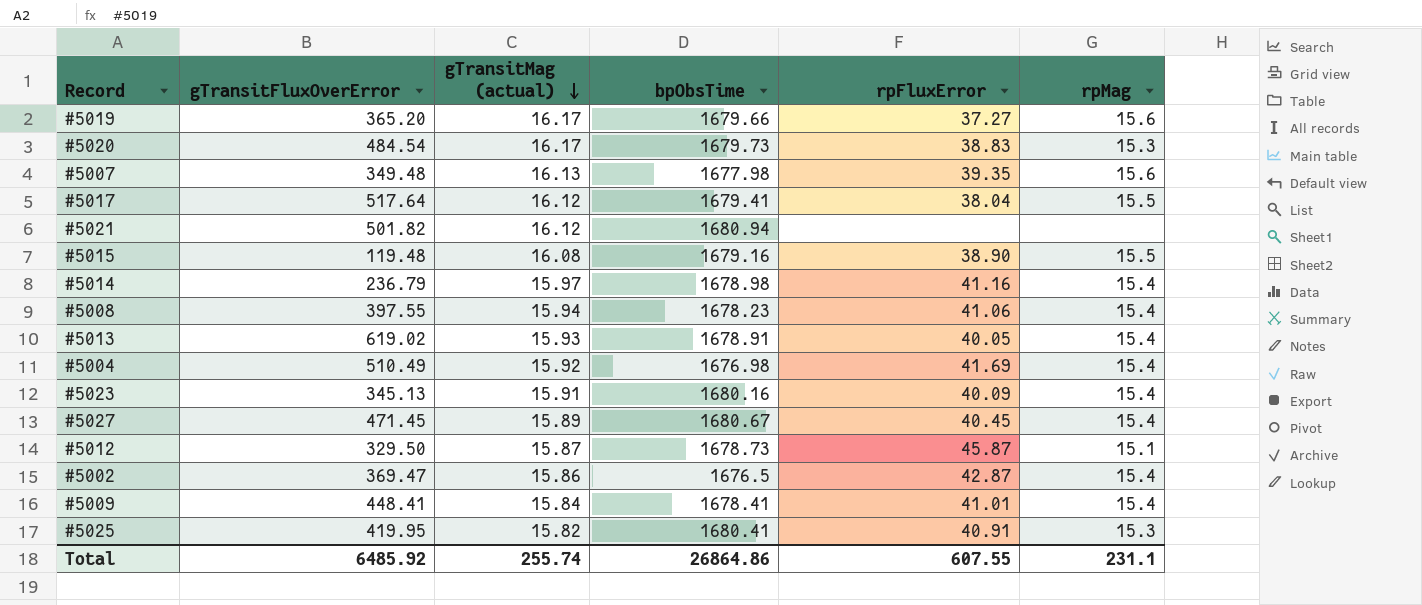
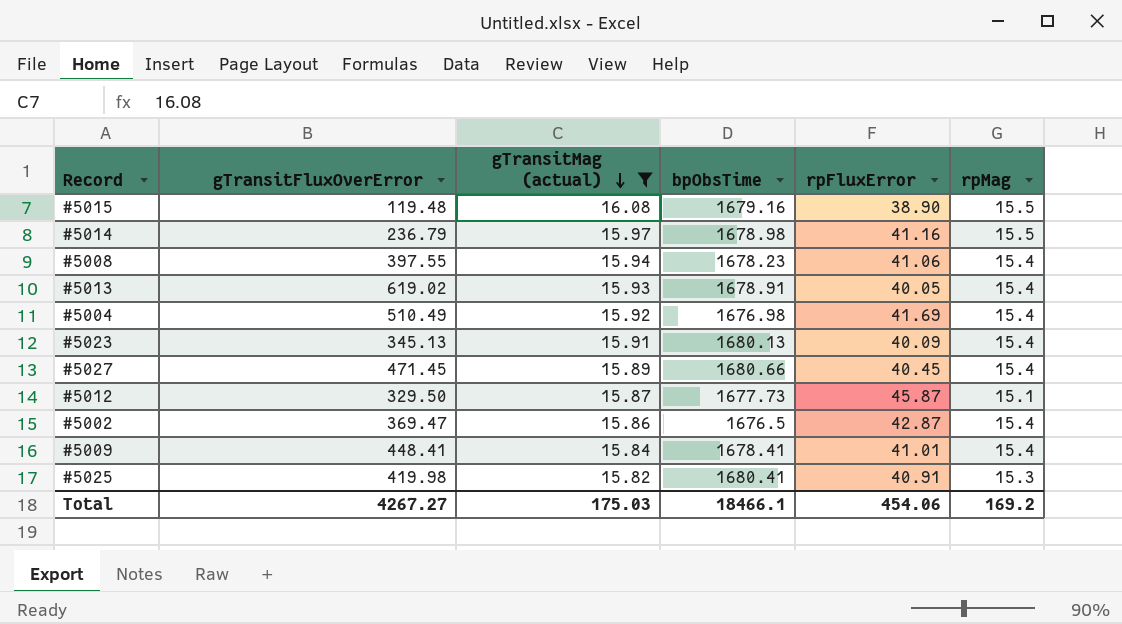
filter: none -> gTransitMag (actual) <= 16.08
#5014 | rpMag: 15.4 -> 15.5
#5023 | bpObsTime: 1680.16 -> 1680.13
#5027 | bpObsTime: 1680.67 -> 1680.66
#5012 | bpObsTime: 1678.73 -> 1677.73
#5025 | gTransitFluxOverError: 419.95 -> 419.98
Total | gTransitFluxOverError: 6485.92 -> 4267.27
Total | gTransitMag (actual): 255.74 -> 175.03
Total | bpObsTime: 26864.86 -> 18466.1
Total | rpFluxError: 607.55 -> 454.06
Total | rpMag: 231.1 -> 169.2

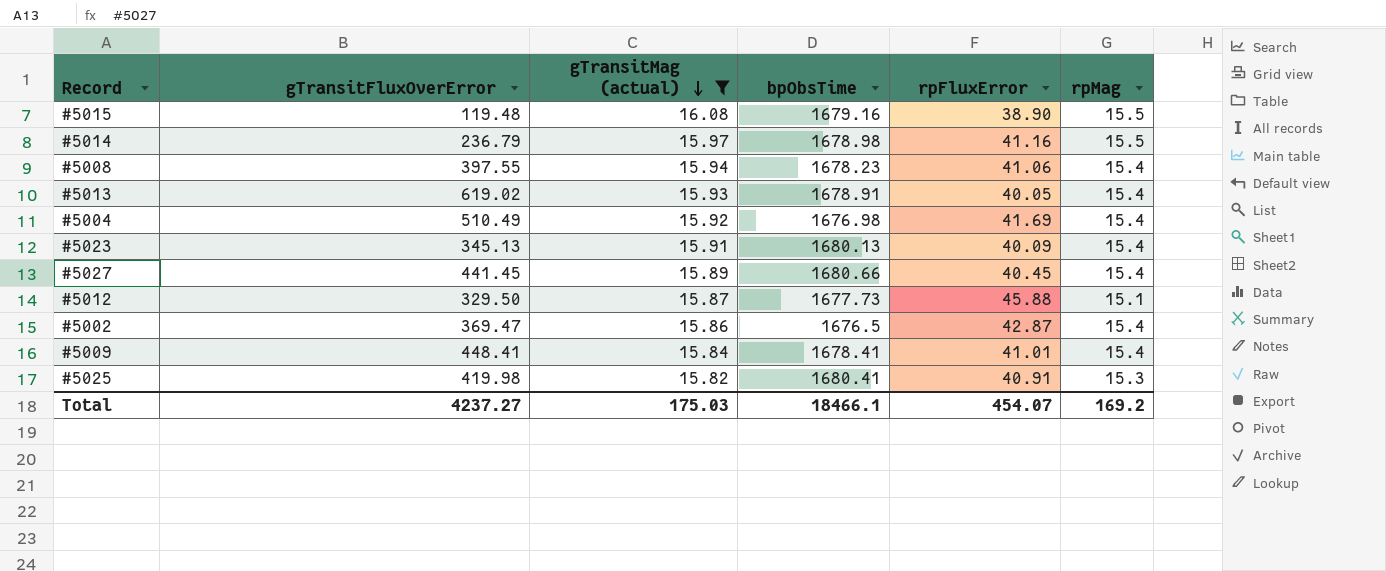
#5027 | gTransitFluxOverError: 471.45 -> 441.45
#5012 | rpFluxError: 45.87 -> 45.88
Total | gTransitFluxOverError: 4267.27 -> 4237.27
Total | rpFluxError: 454.06 -> 454.07

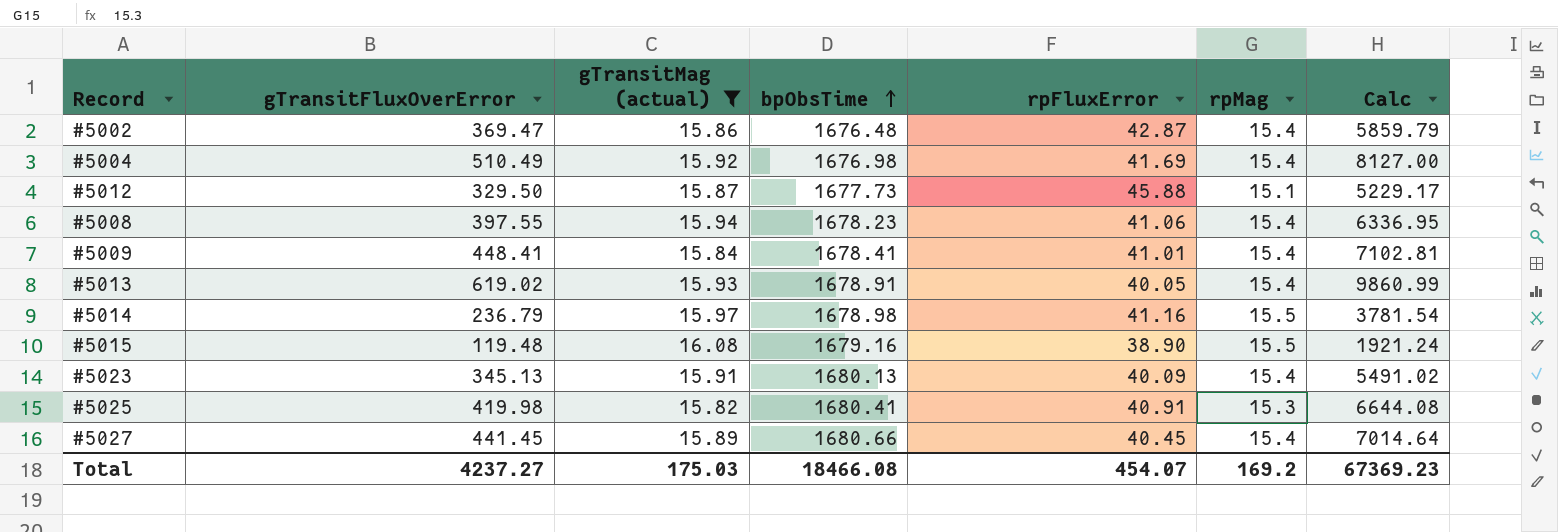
row order: gTransitMag (actual) descending -> bpObsTime ascending
column Calc | formula: none -> [gTransitFluxOverError] * [gTransitMag (actual)]
#5002 | bpObsTime: 1676.5 -> 1676.48
Total | bpObsTime: 18466.1 -> 18466.08

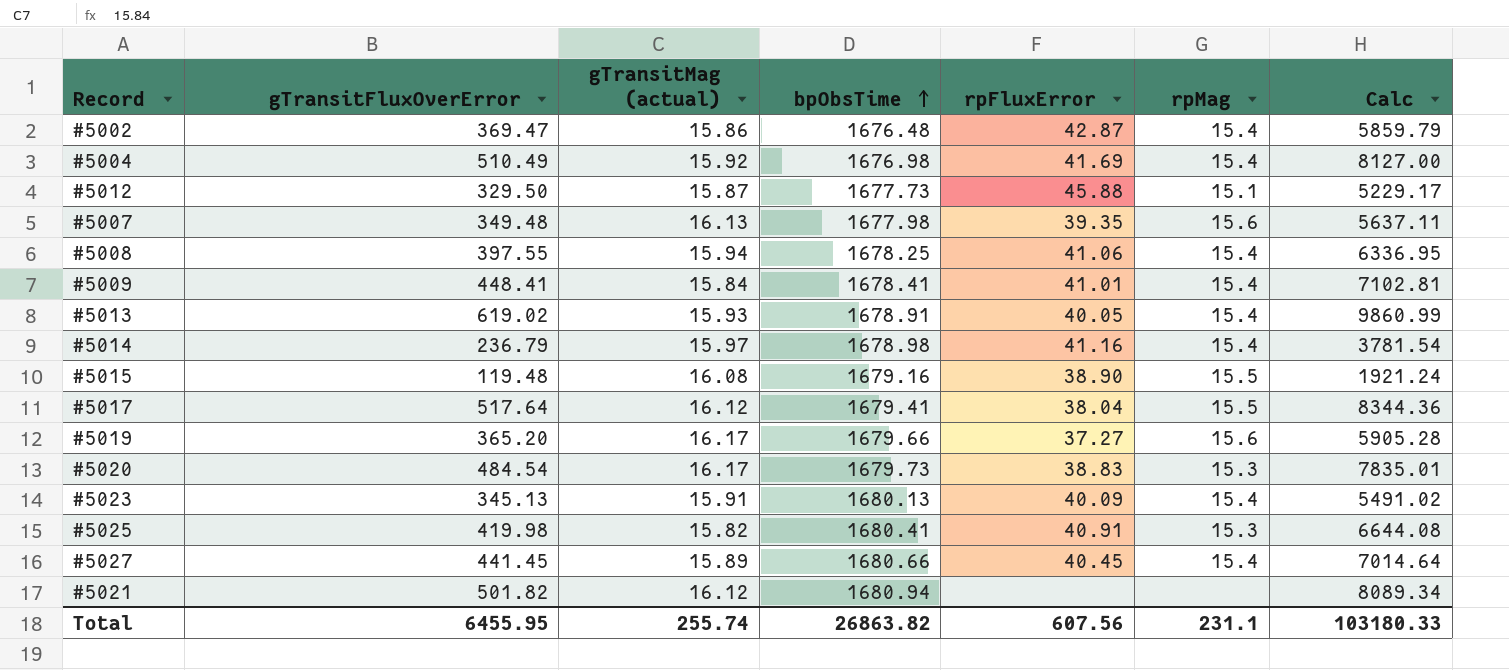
filter: gTransitMag (actual) <= 16.08 -> none
#5008 | bpObsTime: 1678.23 -> 1678.25
#5014 | rpMag: 15.5 -> 15.4
Total | gTransitFluxOverError: 4237.27 -> 6455.95
Total | gTransitMag (actual): 175.03 -> 255.74
Total | bpObsTime: 18466.08 -> 26863.82
Total | rpFluxError: 454.07 -> 607.56
Total | rpMag: 169.2 -> 231.1
Total | Calc: 67369.23 -> 103180.33

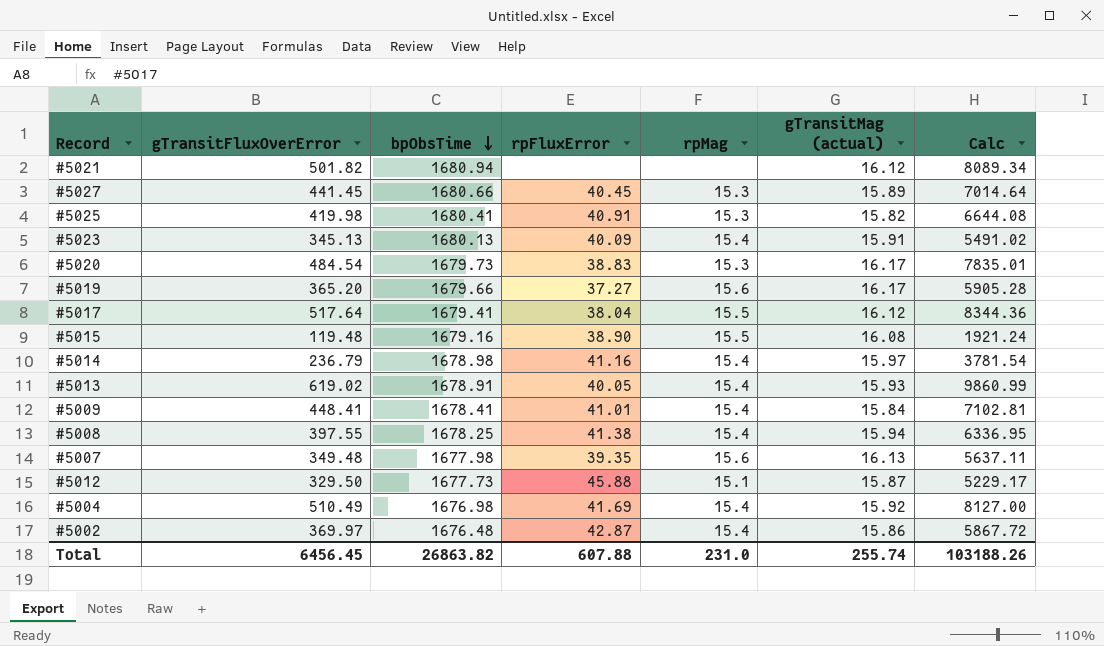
row order: bpObsTime ascending -> bpObsTime descending
column gTransitMag (actual) | position: 3 -> 6
#5027 | rpMag: 15.4 -> 15.3
#5008 | rpFluxError: 41.06 -> 41.38
#5002 | gTransitFluxOverError: 369.47 -> 369.97
#5002 | Calc: 5859.79 -> 5867.72
Total | gTransitFluxOverError: 6455.95 -> 6456.45
Total | rpFluxError: 607.56 -> 607.88
Total | rpMag: 231.1 -> 231.0
Total | Calc: 103180.33 -> 103188.26

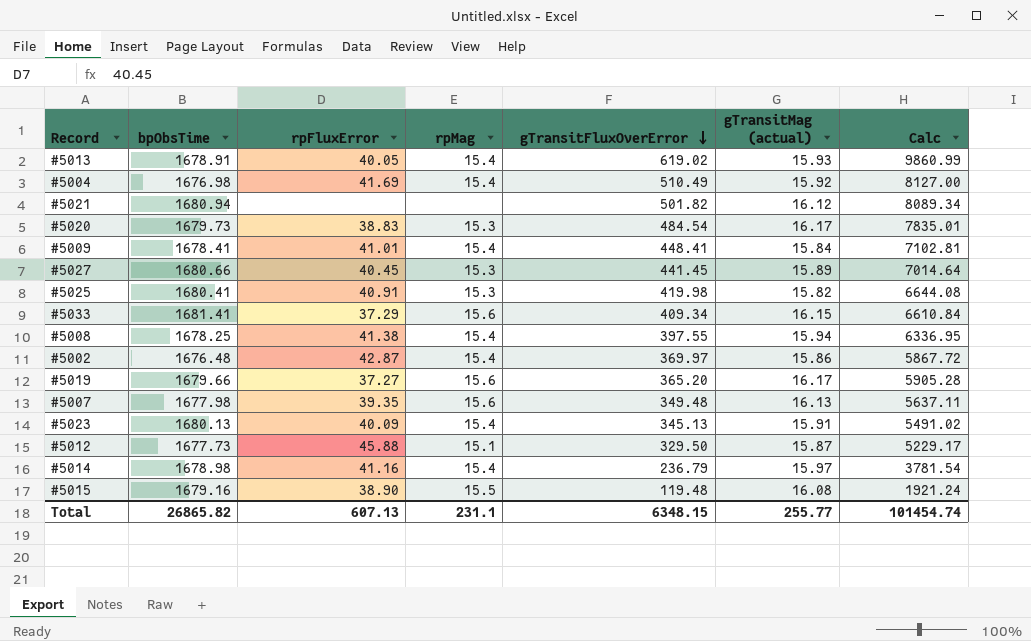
row order: bpObsTime descending -> gTransitFluxOverError descending
column gTransitFluxOverError | position: 2 -> 5
row #5017: 517.64 | 1679.41 | 38.04 | 15.5 | 16.12 | 8344.36 -> none
row #5033: none -> 1681.41 | 37.29 | 15.6 | 409.34 | 16.15 | 6610.84
Total | bpObsTime: 26863.82 -> 26865.82
Total | rpFluxError: 607.88 -> 607.13
Total | rpMag: 231.0 -> 231.1
Total | gTransitFluxOverError: 6456.45 -> 6348.15
Total | gTransitMag (actual): 255.74 -> 255.77
Total | Calc: 103188.26 -> 101454.74

